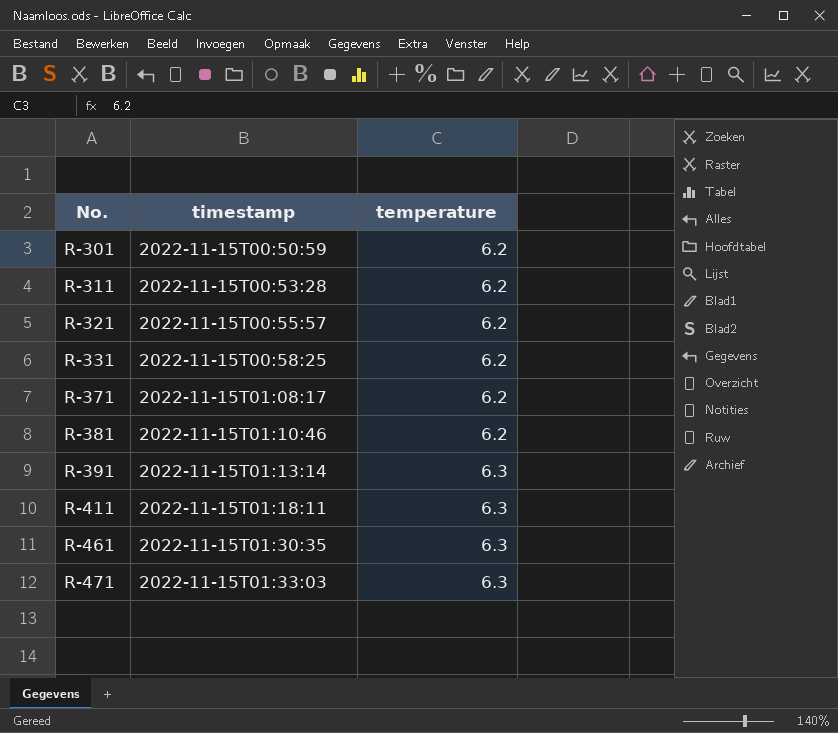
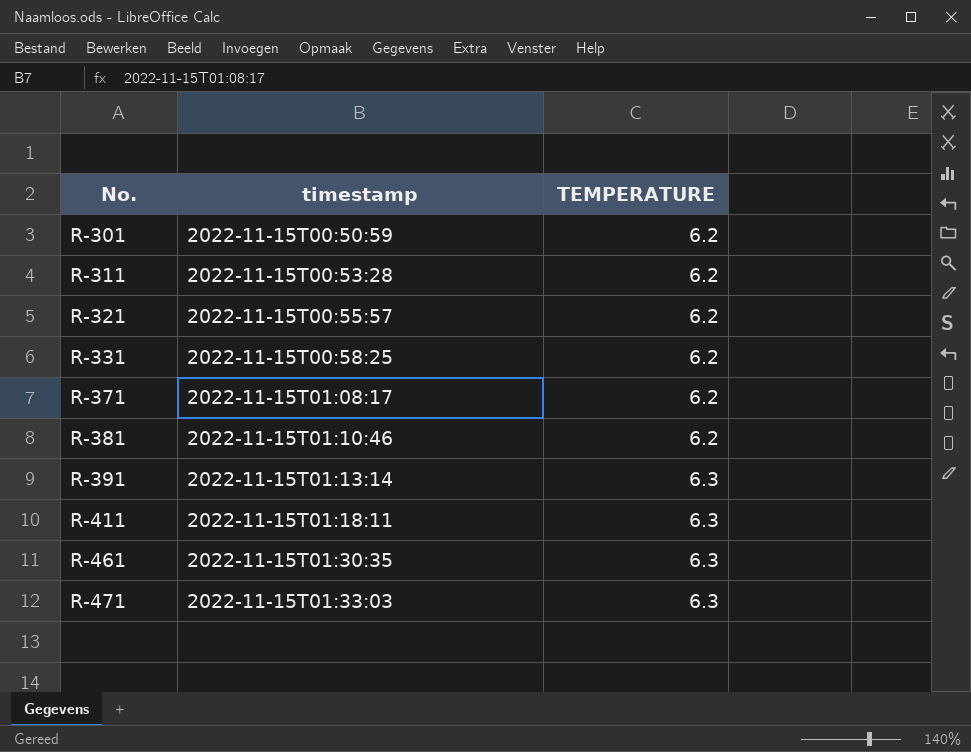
column name: temperature -> TEMPERATURE

